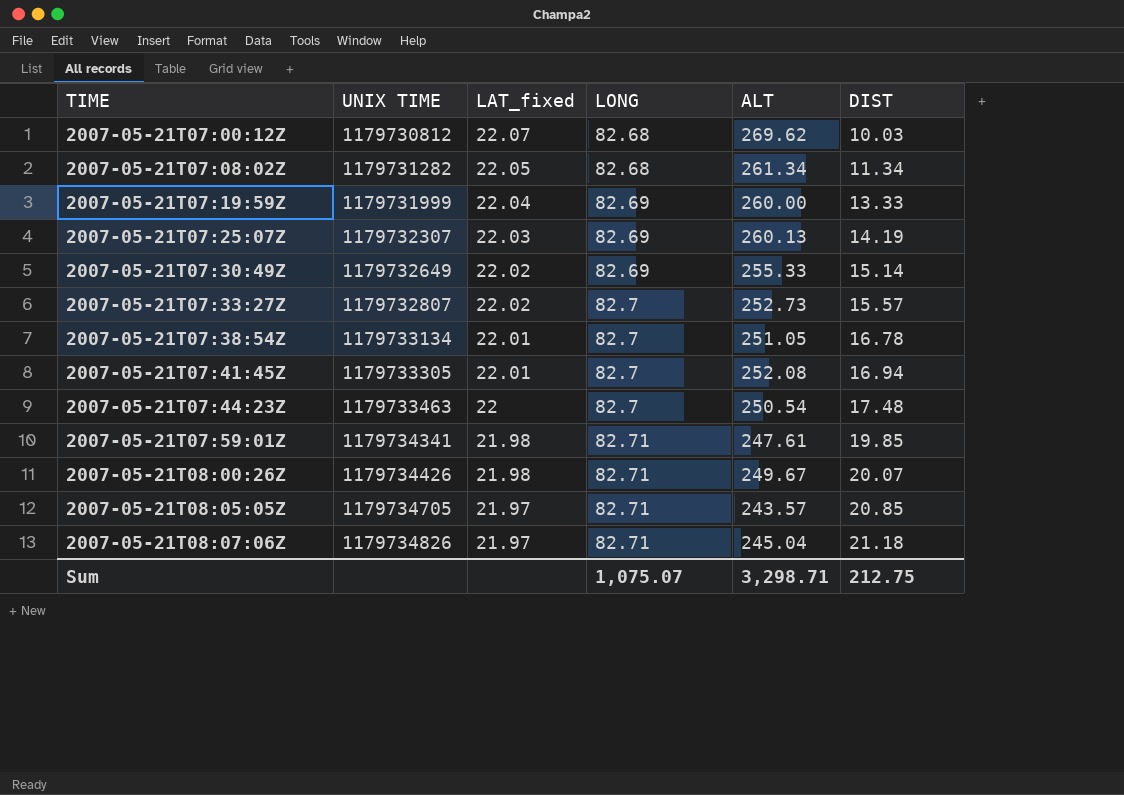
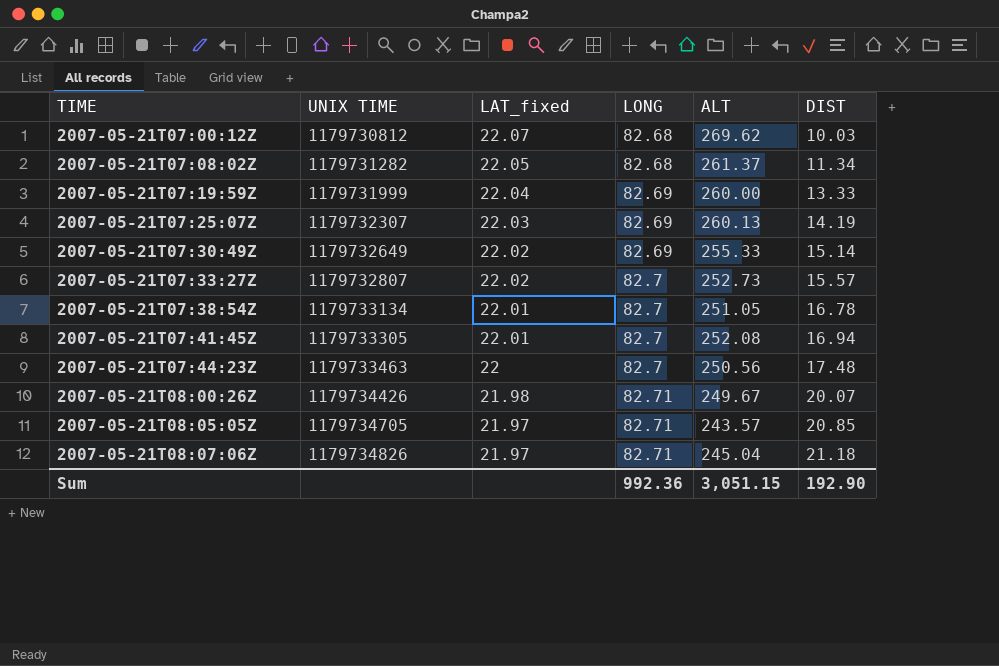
row 2007-05-21T07:59:01Z: 1179734341 | 21.98 | 82.71 | 247.61 | 19.85 -> none
2007-05-21T07:08:02Z | ALT: 261.34 -> 261.37
2007-05-21T07:44:23Z | ALT: 250.54 -> 250.56
Sum | LONG: 1,075.07 -> 992.36
Sum | ALT: 3,298.71 -> 3,051.15
Sum | DIST: 212.75 -> 192.90

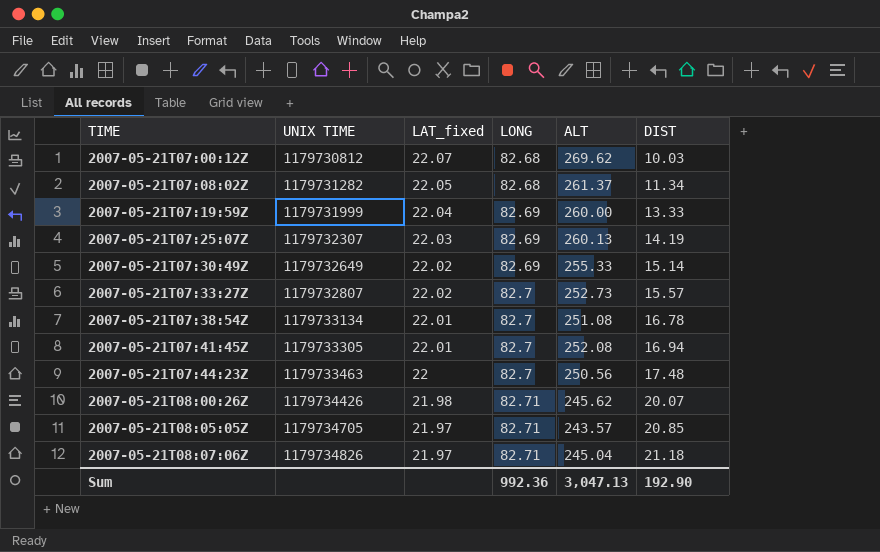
2007-05-21T07:38:54Z | ALT: 251.05 -> 251.08
2007-05-21T08:00:26Z | ALT: 249.67 -> 245.62
Sum | ALT: 3,051.15 -> 3,047.13

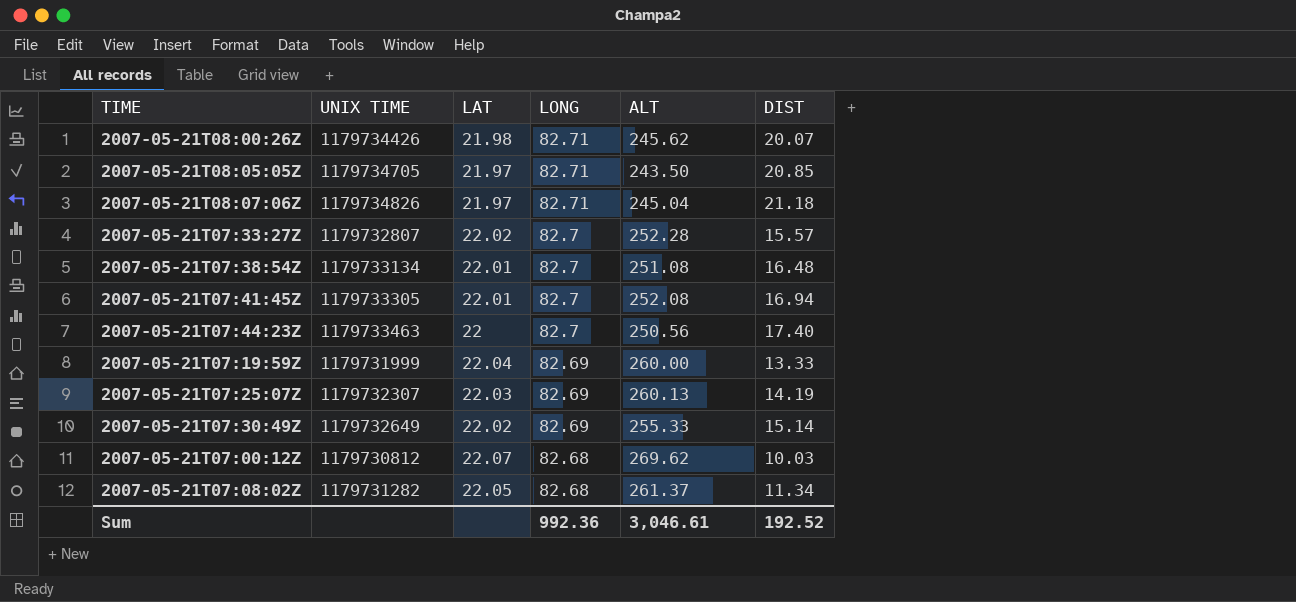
row order: TIME ascending -> LONG descending
column name: LAT_fixed -> LAT
2007-05-21T08:05:05Z | ALT: 243.57 -> 243.50
2007-05-21T07:33:27Z | ALT: 252.73 -> 252.28
2007-05-21T07:38:54Z | DIST: 16.78 -> 16.48
2007-05-21T07:44:23Z | DIST: 17.48 -> 17.40
Sum | ALT: 3,047.13 -> 3,046.61
Sum | DIST: 192.90 -> 192.52

